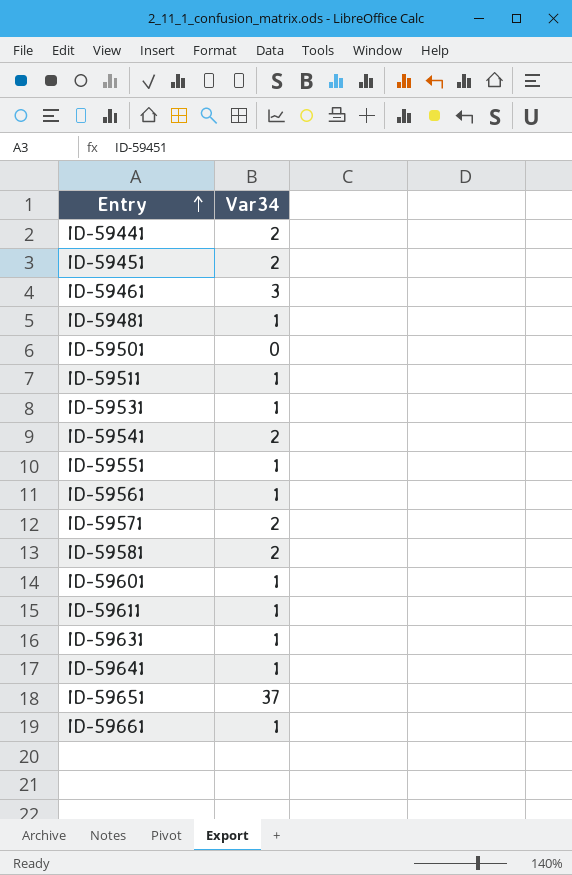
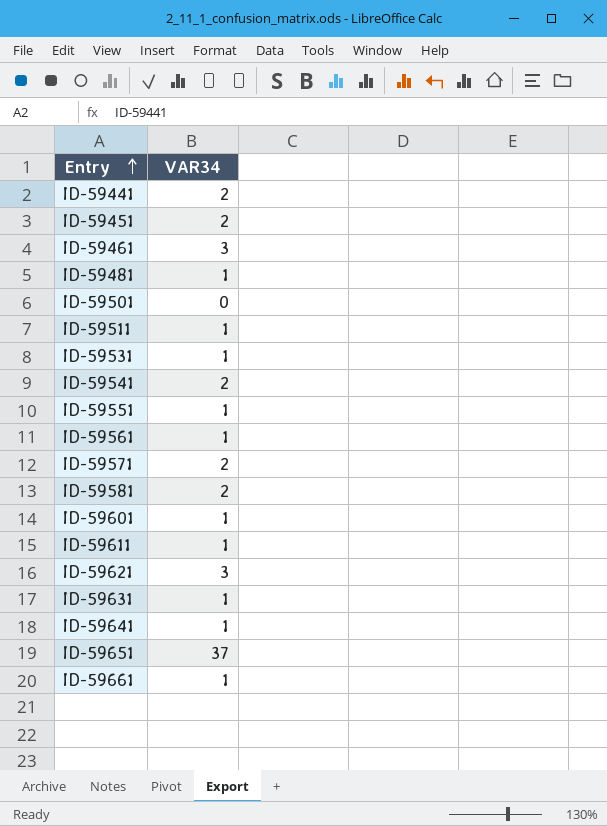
column name: Var34 -> VAR34
row ID-59621: none -> 3

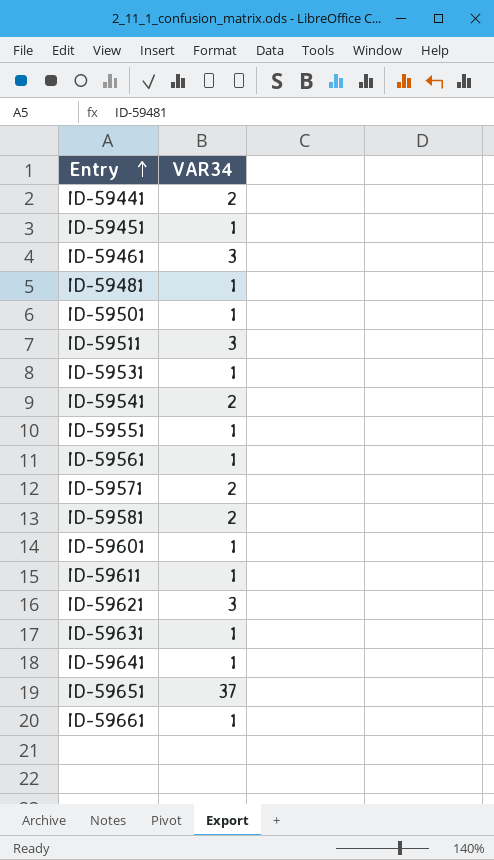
ID-59451 | VAR34: 2 -> 1
ID-59501 | VAR34: 0 -> 1
ID-59511 | VAR34: 1 -> 3

